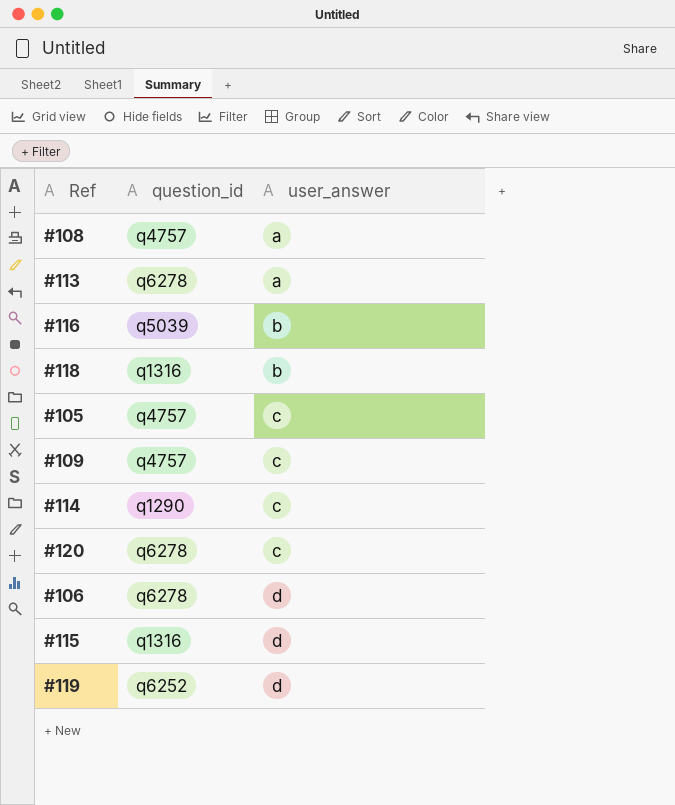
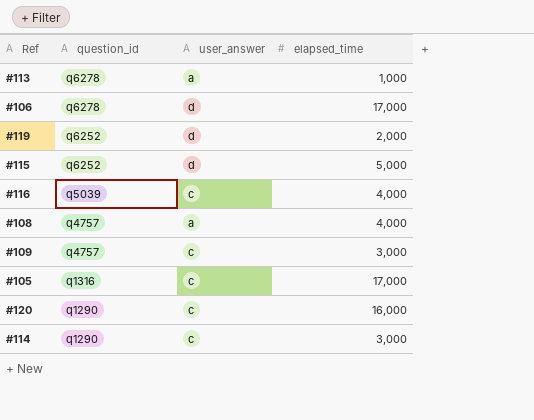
row order: user_answer ascending -> question_id descending
column elapsed_time | position: none -> 4
row #118: q1316 | b -> none
#115 | question_id: q1316 -> q6252
#116 | user_answer: b -> c
#105 | question_id: q4757 -> q1316
#120 | question_id: q6278 -> q1290

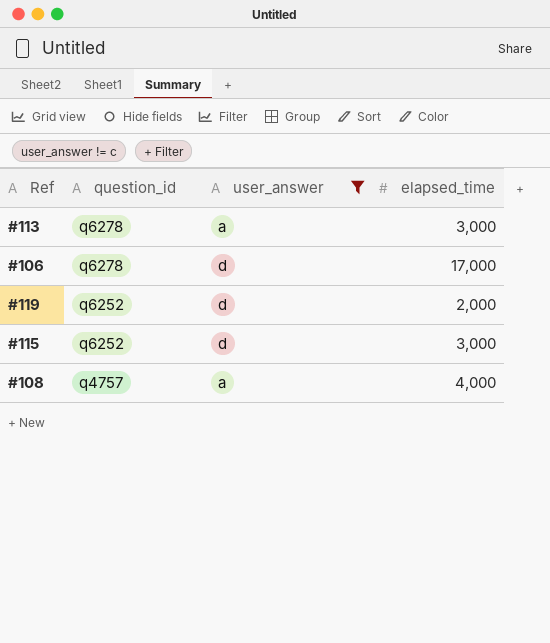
filter: none -> user_answer != c
#113 | elapsed_time: 1,000 -> 3,000
#115 | elapsed_time: 5,000 -> 3,000

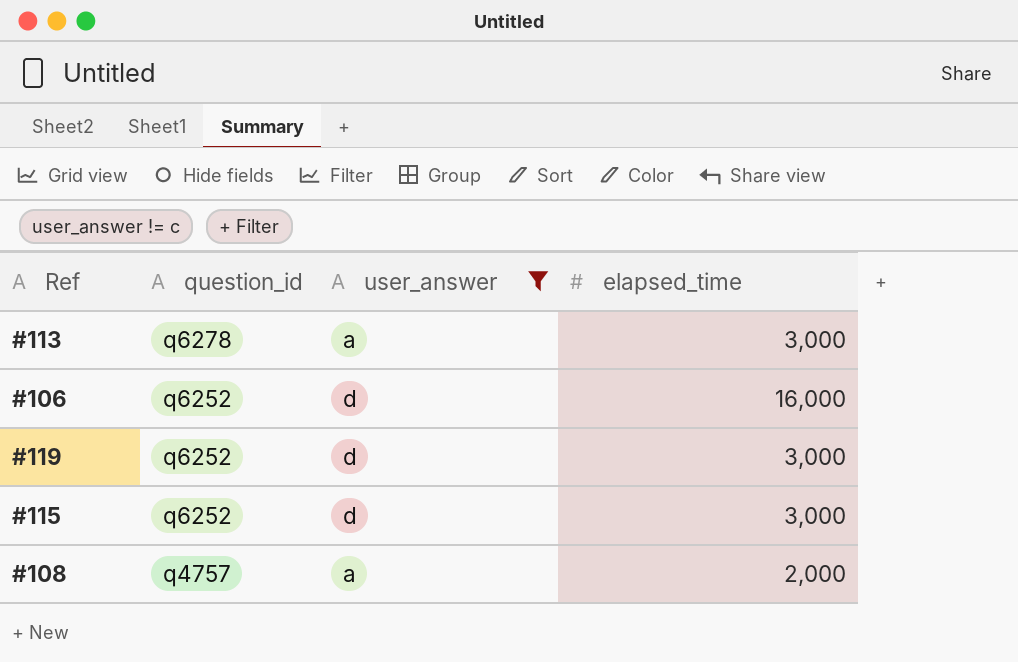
#106 | question_id: q6278 -> q6252
#106 | elapsed_time: 17,000 -> 16,000
#119 | elapsed_time: 2,000 -> 3,000
#108 | elapsed_time: 4,000 -> 2,000

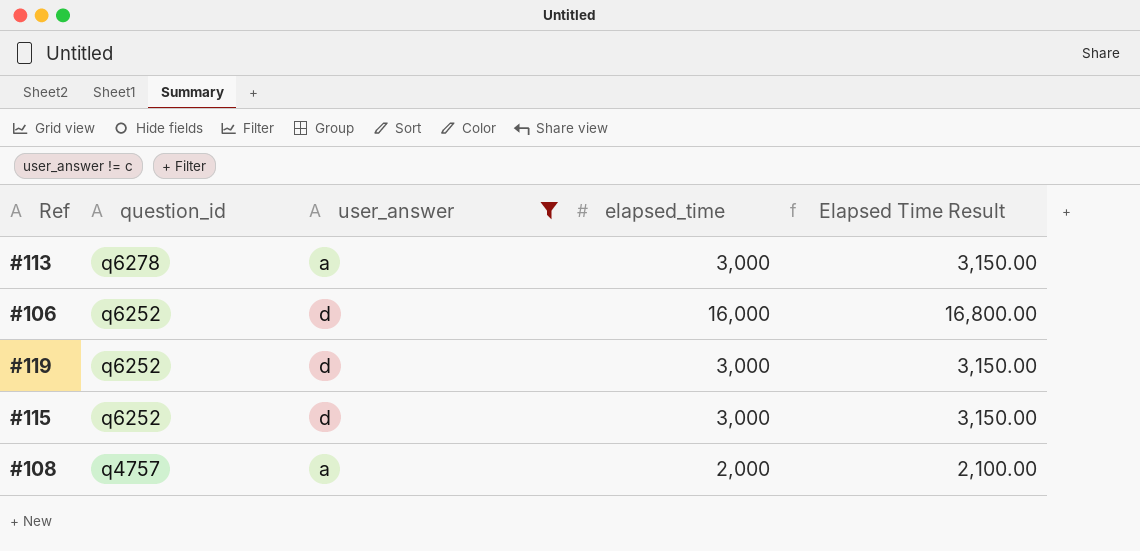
column Elapsed Time Result | formula: none -> [elapsed_time] * 1.05

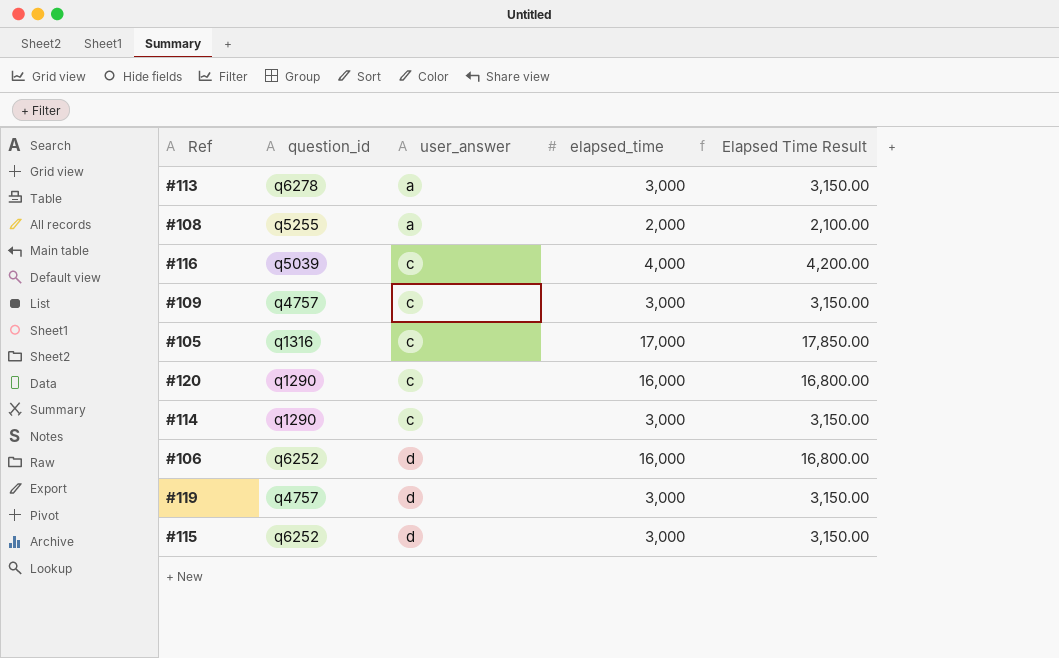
filter: user_answer != c -> none
row order: question_id descending -> user_answer ascending
#108 | question_id: q4757 -> q5255
#119 | question_id: q6252 -> q4757

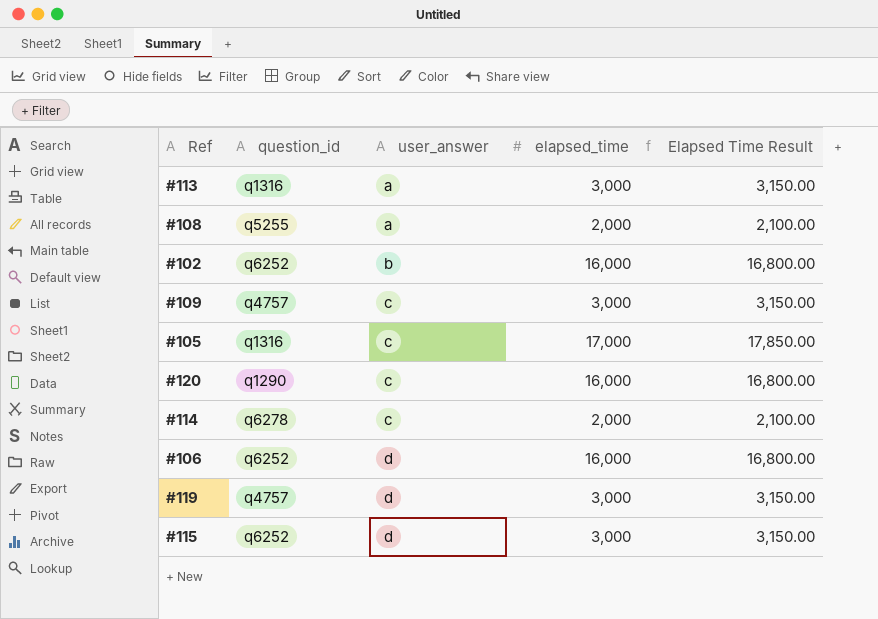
row #116: q5039 | c | 4,000 | 4,200.00 -> none
#113 | question_id: q6278 -> q1316
row #102: none -> q6252 | b | 16,000 | 16,800.00
#114 | question_id: q1290 -> q6278
#114 | elapsed_time: 3,000 -> 2,000
#114 | Elapsed Time Result: 3,150.00 -> 2,100.00

